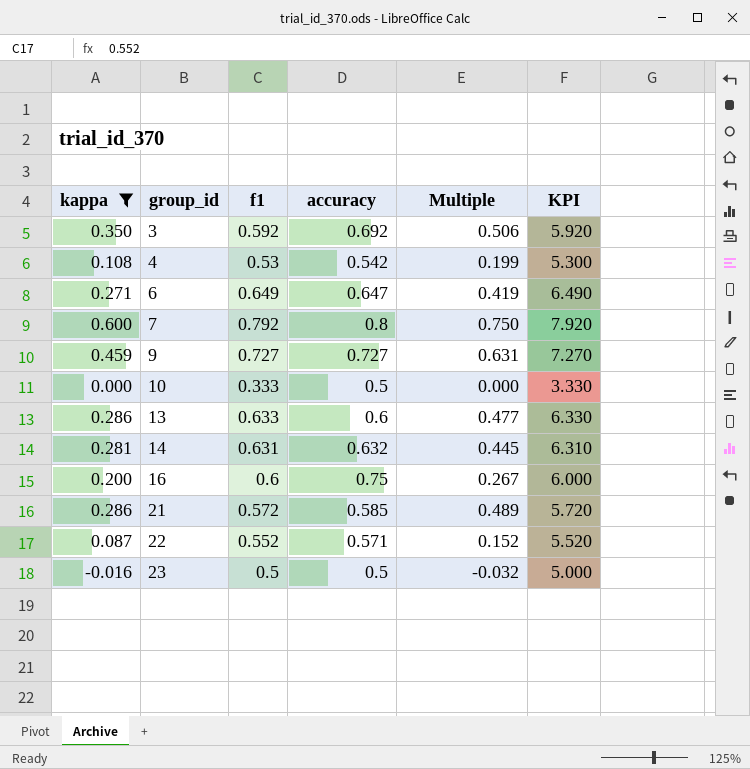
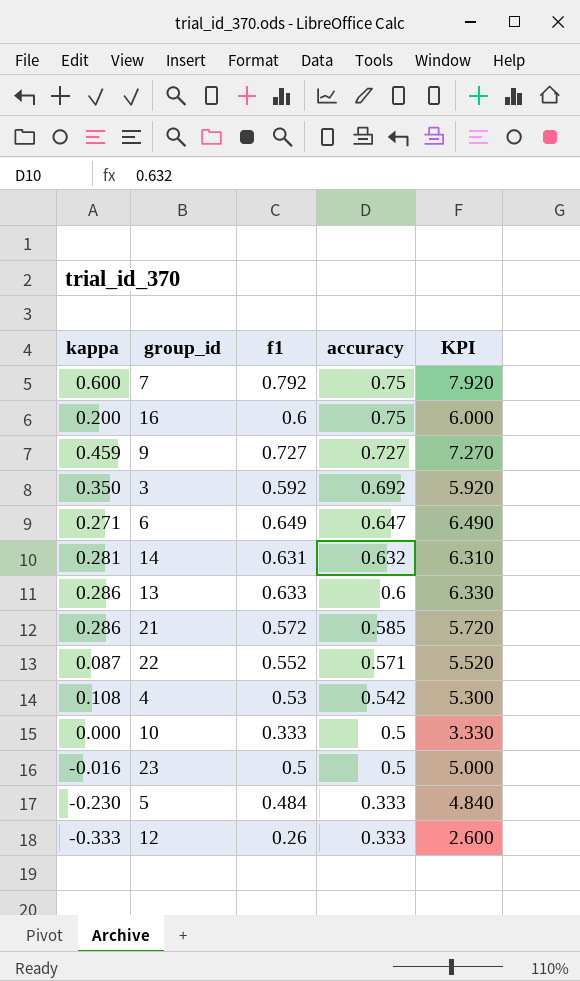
filter: kappa >= -0.016 -> none
row order: group_id ascending -> accuracy descending
column Multiple | formula: [kappa] / [accuracy] -> none
7 | accuracy: 0.8 -> 0.75

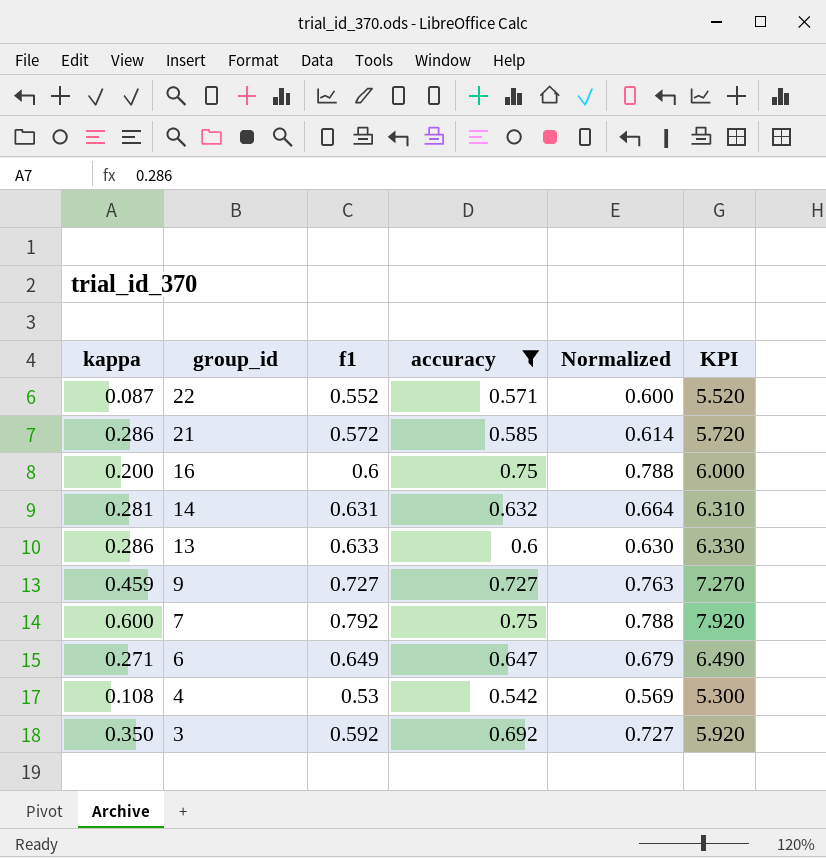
filter: none -> accuracy >= 0.542
row order: accuracy descending -> group_id descending
column Normalized | formula: none -> [accuracy] * 1.05

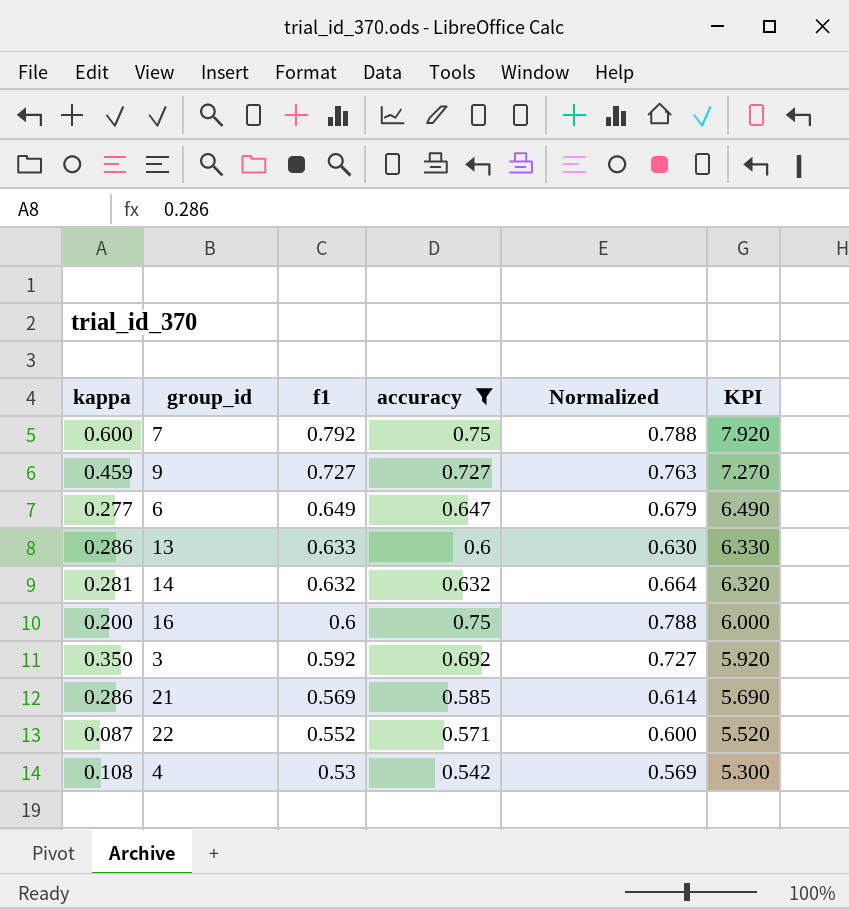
row order: group_id descending -> f1 descending
6 | kappa: 0.271 -> 0.277
14 | f1: 0.631 -> 0.632
14 | KPI: 6.310 -> 6.320
21 | f1: 0.572 -> 0.569
21 | KPI: 5.720 -> 5.690

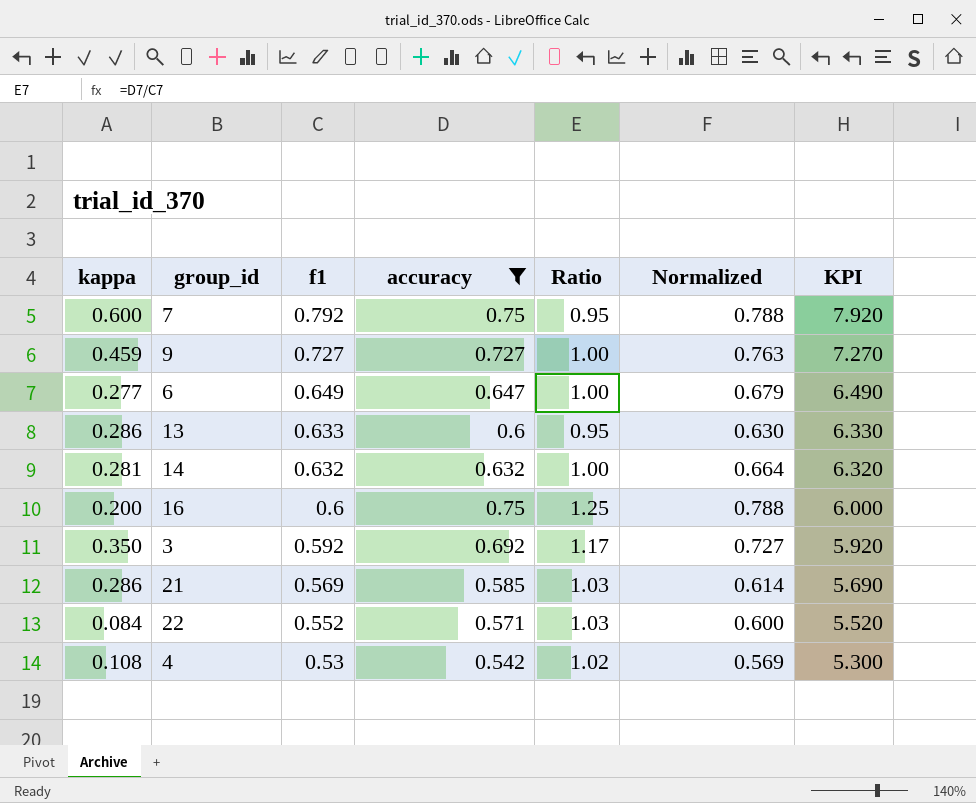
column Ratio | formula: none -> [accuracy] / [f1]
22 | kappa: 0.087 -> 0.084

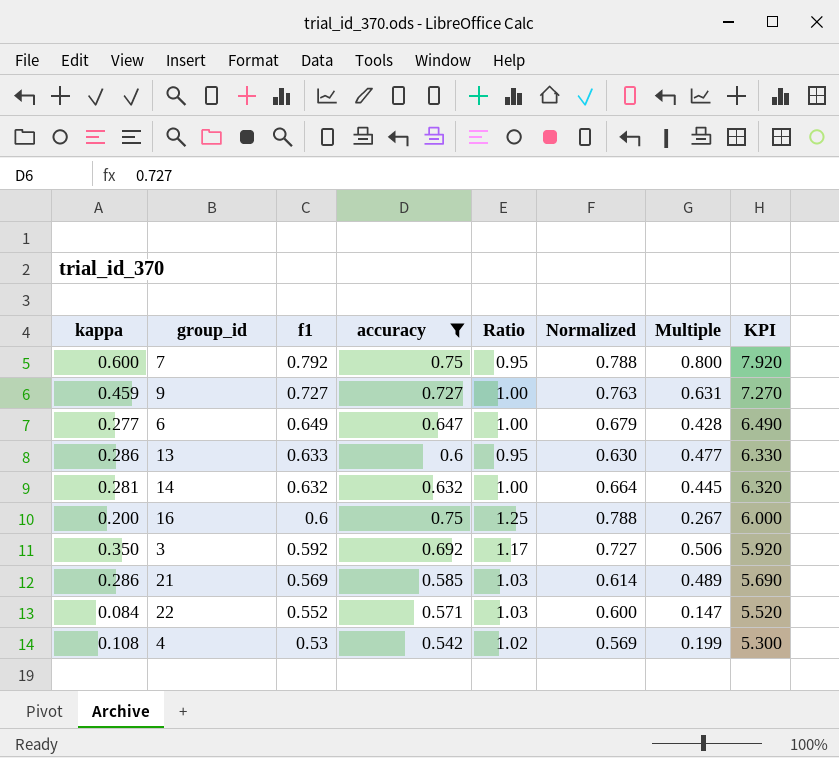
column Multiple | formula: none -> [kappa] / [accuracy]

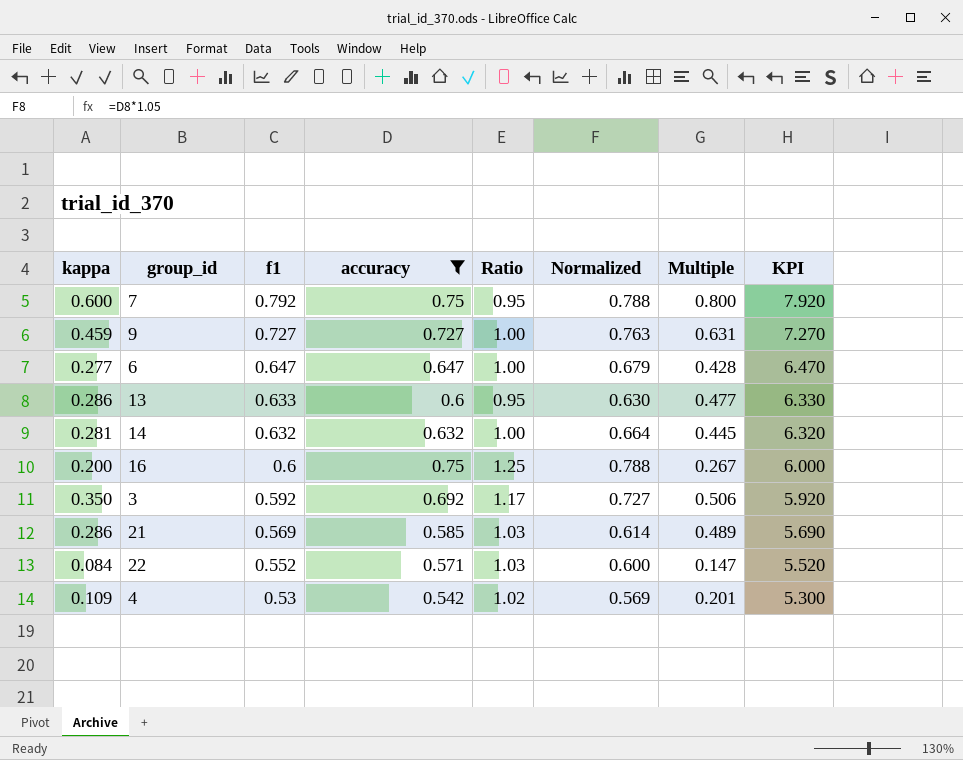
6 | f1: 0.649 -> 0.647
6 | KPI: 6.490 -> 6.470
4 | kappa: 0.108 -> 0.109
4 | Multiple: 0.199 -> 0.201

